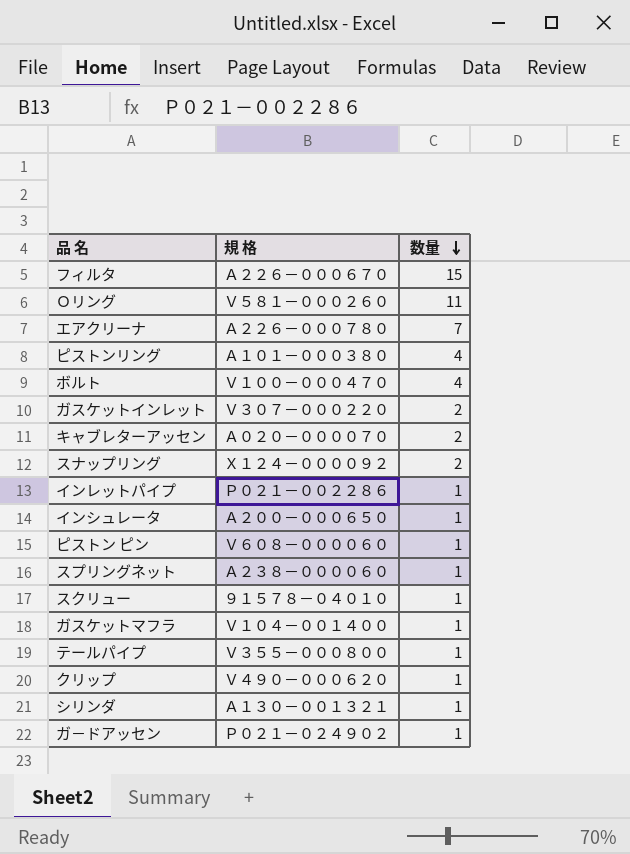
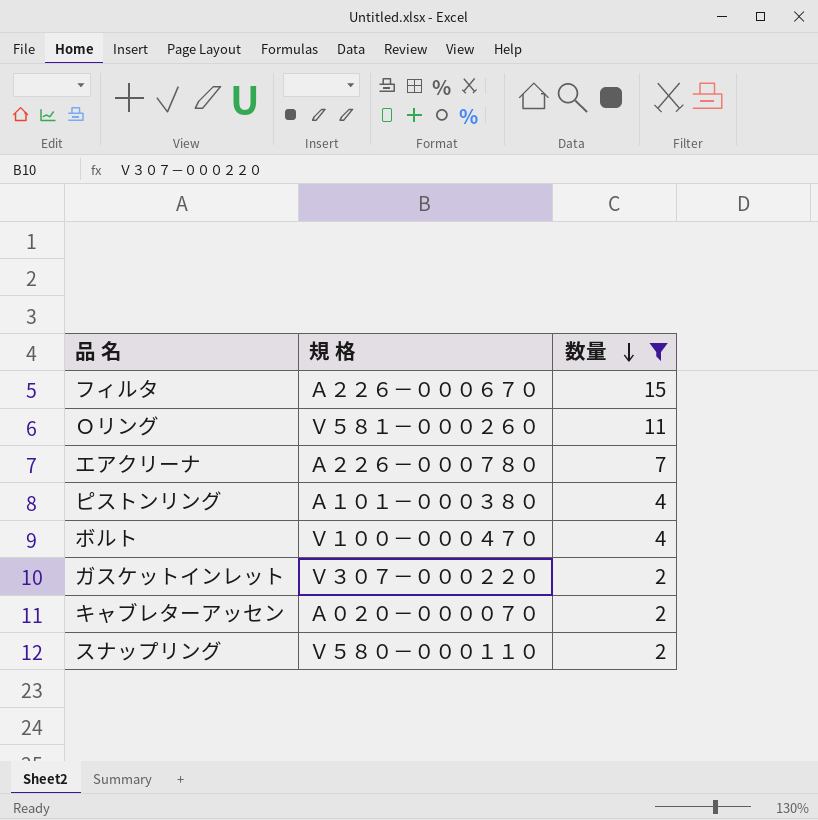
filter: none -> 数量 != 1
スナップリング | 規 格: Ｘ１２４－００００９２ -> Ｖ５８０－０００１１０

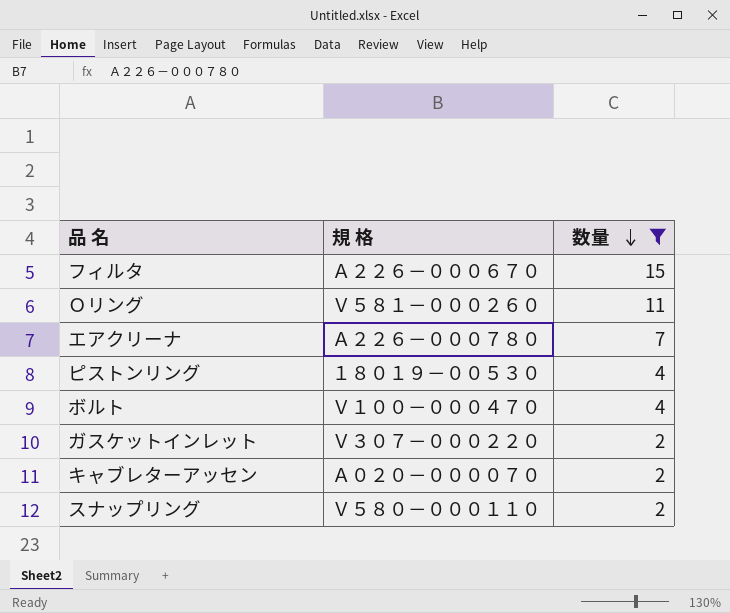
ピストンリング | 規 格: Ａ１０１－０００３８０ -> １８０１９－００５３０

